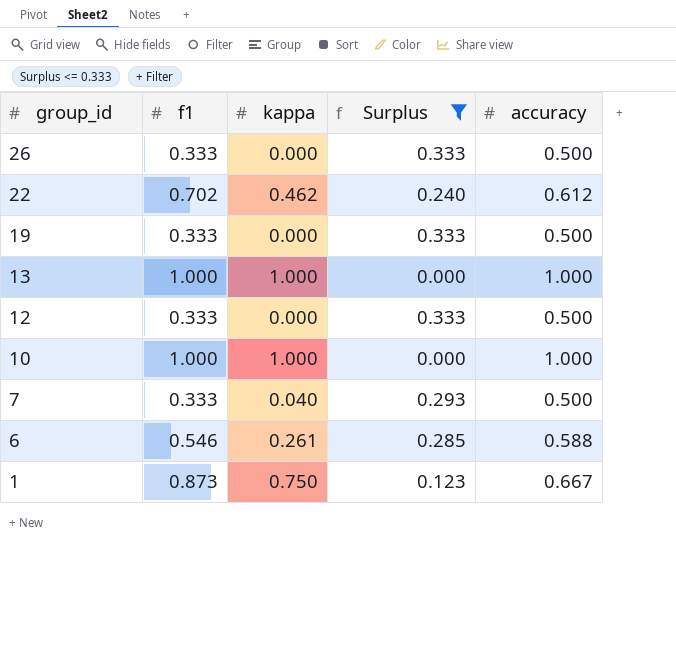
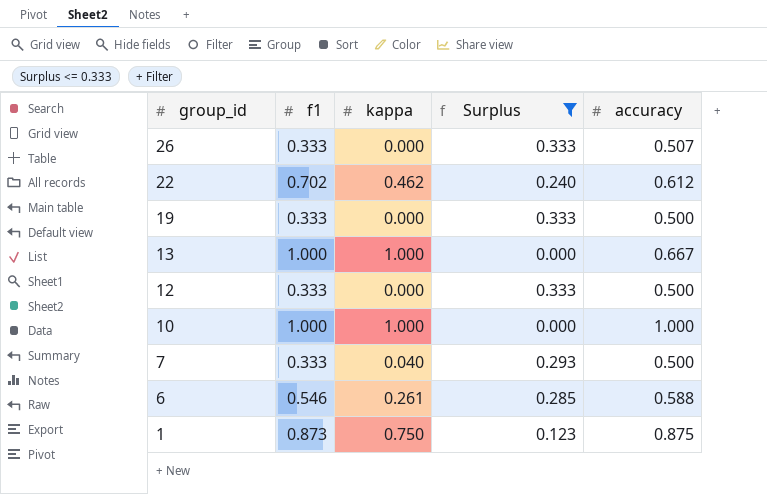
26 | accuracy: 0.500 -> 0.507
13 | accuracy: 1.000 -> 0.667
1 | accuracy: 0.667 -> 0.875

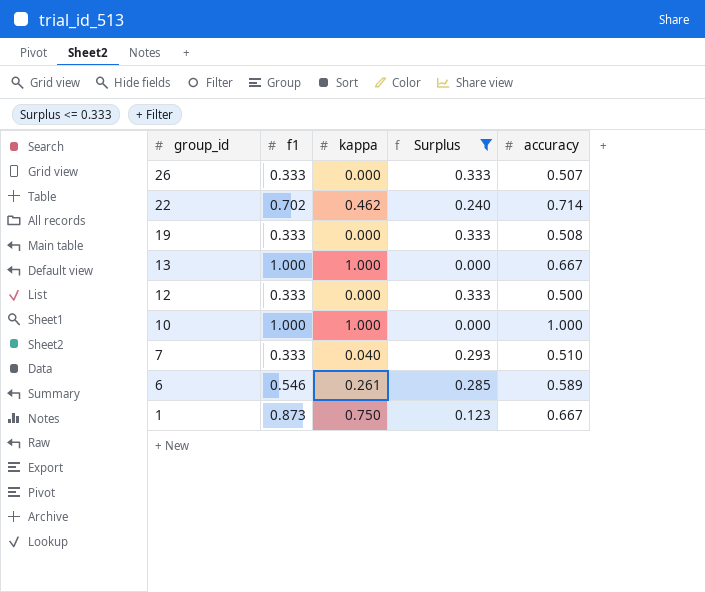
22 | accuracy: 0.612 -> 0.714
19 | accuracy: 0.500 -> 0.508
7 | accuracy: 0.500 -> 0.510
6 | accuracy: 0.588 -> 0.589
1 | accuracy: 0.875 -> 0.667

